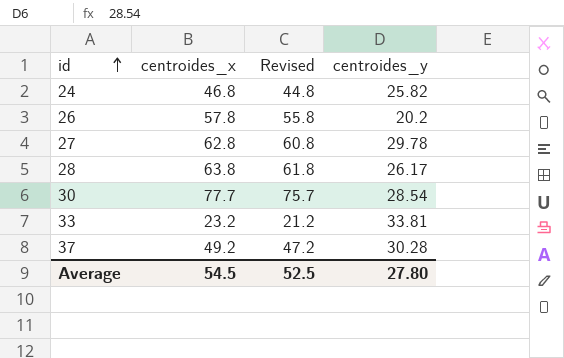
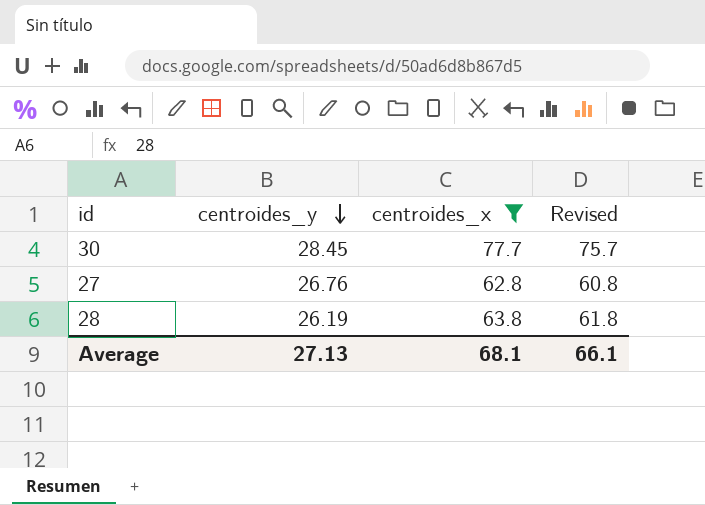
filter: none -> centroides_x >= 62.8
row order: id ascending -> centroides_y descending
column centroides_y | position: 4 -> 2
30 | centroides_y: 28.54 -> 28.45
27 | centroides_y: 29.78 -> 26.76
28 | centroides_y: 26.17 -> 26.19
Average | centroides_y: 27.80 -> 27.13
Average | centroides_x: 54.5 -> 68.1
Average | Revised: 52.5 -> 66.1

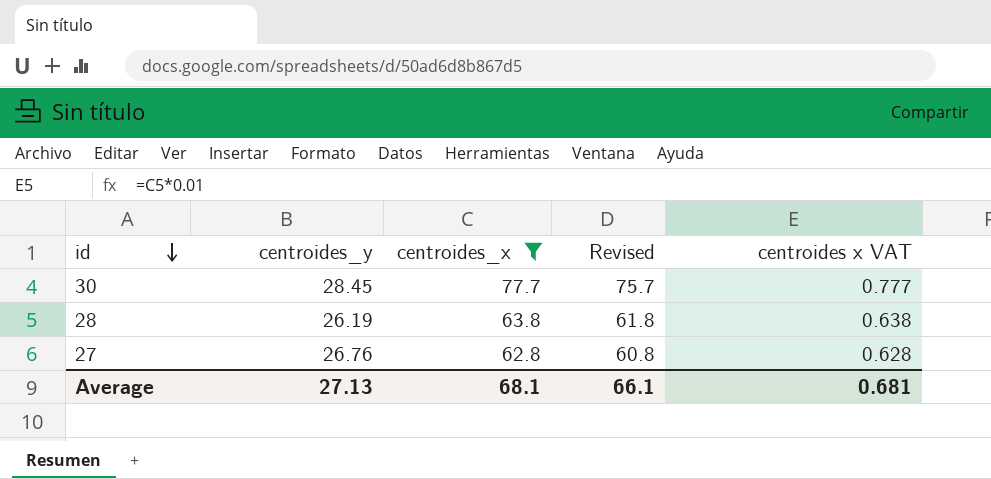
row order: centroides_y descending -> id descending
column centroides x VAT | formula: none -> [centroides_x] * 0.01

